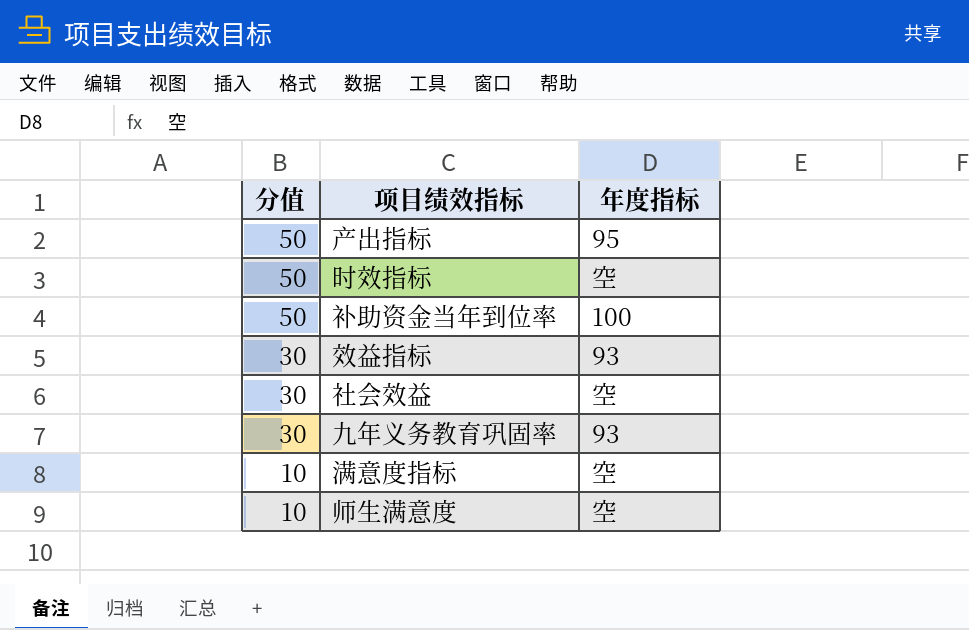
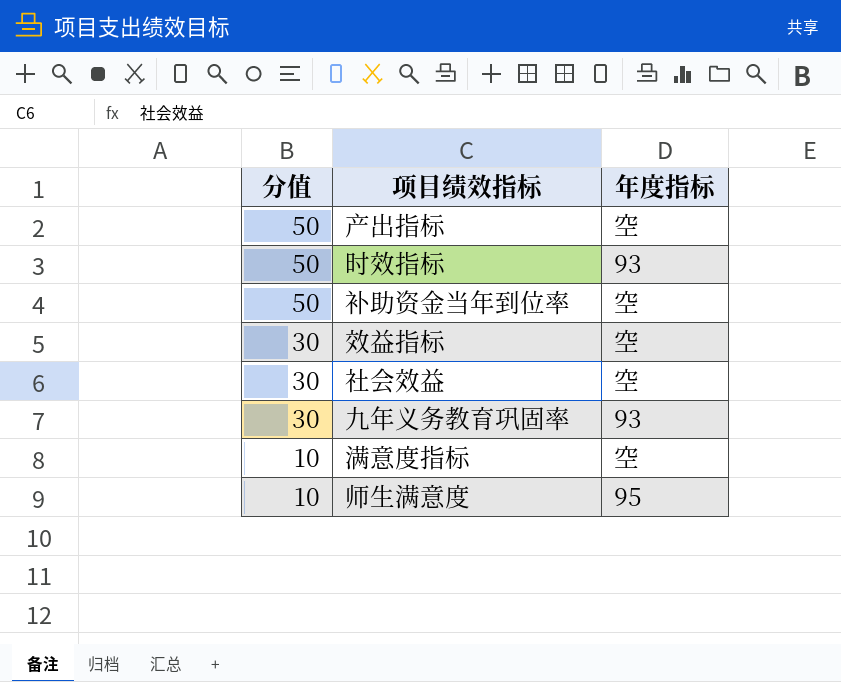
产出指标 | 年度指标: 95 -> 空
时效指标 | 年度指标: 空 -> 93
补助资金当年到位率 | 年度指标: 100 -> 空
效益指标 | 年度指标: 93 -> 空
师生满意度 | 年度指标: 空 -> 95

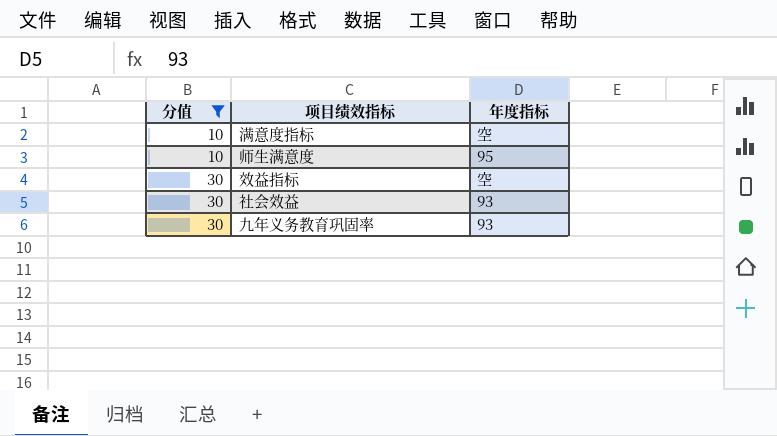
filter: none -> 分值 != 50
row order: 分值 descending -> 分值 ascending
社会效益 | 年度指标: 空 -> 93

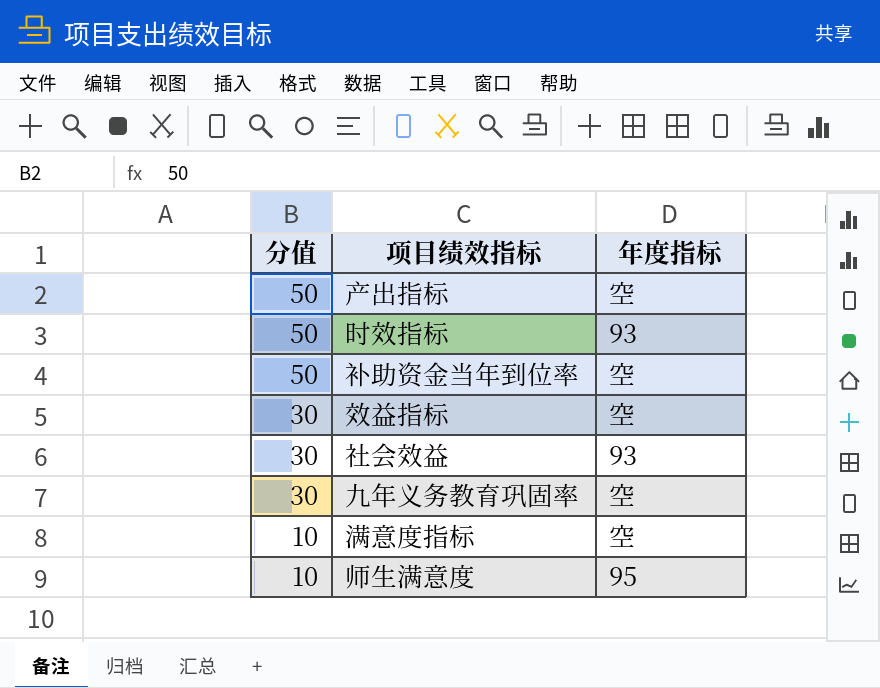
filter: 分值 != 50 -> none
row order: 分值 ascending -> 分值 descending
九年义务教育巩固率 | 年度指标: 93 -> 空

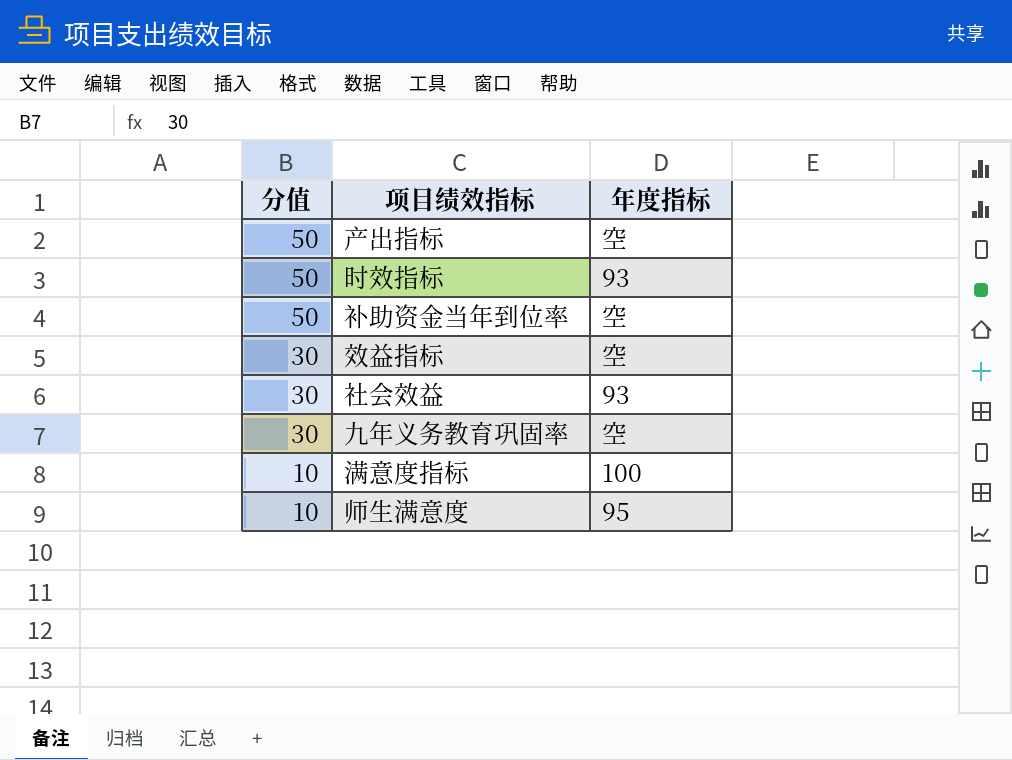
满意度指标 | 年度指标: 空 -> 100

